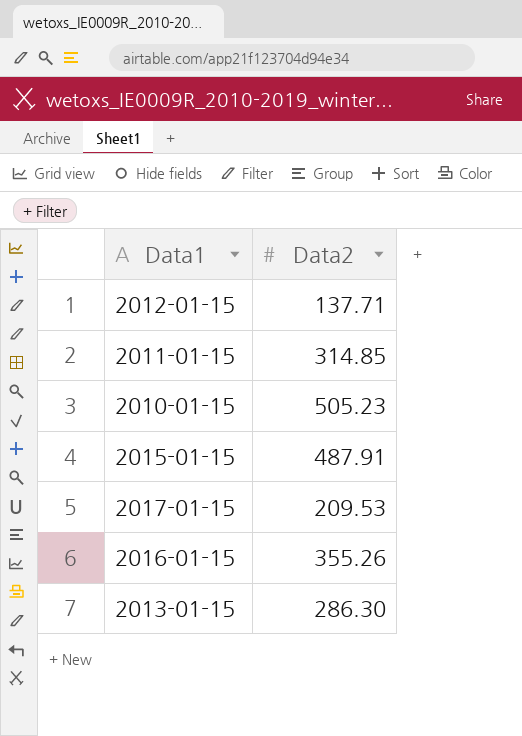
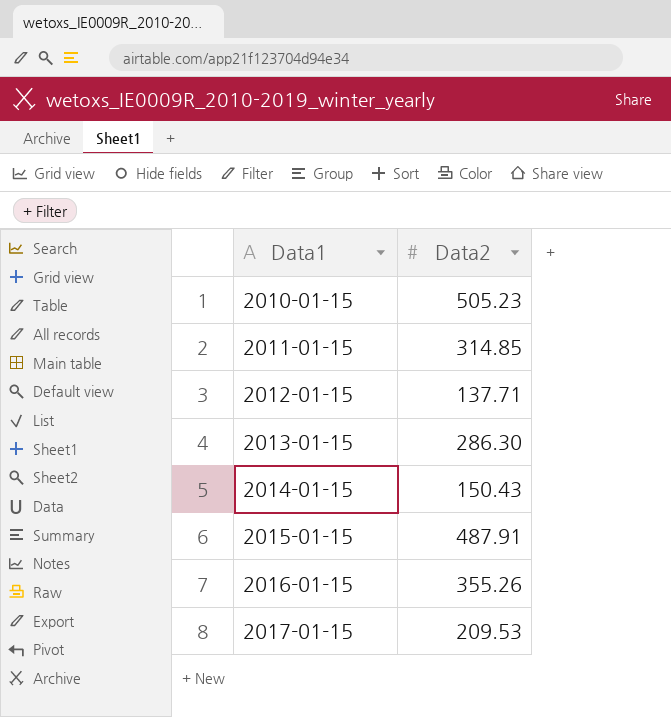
row order: none -> Data1 ascending
row 2014-01-15: none -> 150.43

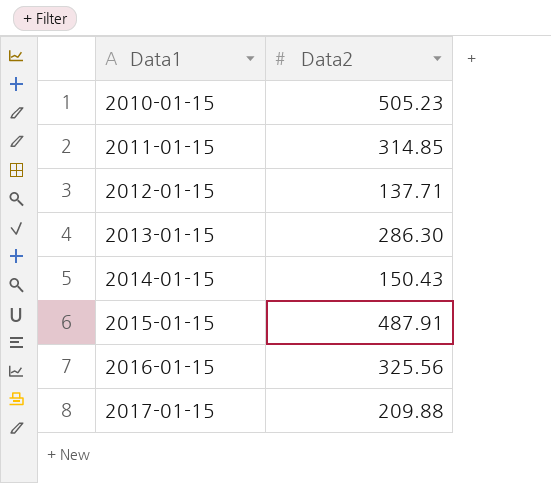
2016-01-15 | Data2: 355.26 -> 325.56
2017-01-15 | Data2: 209.53 -> 209.88

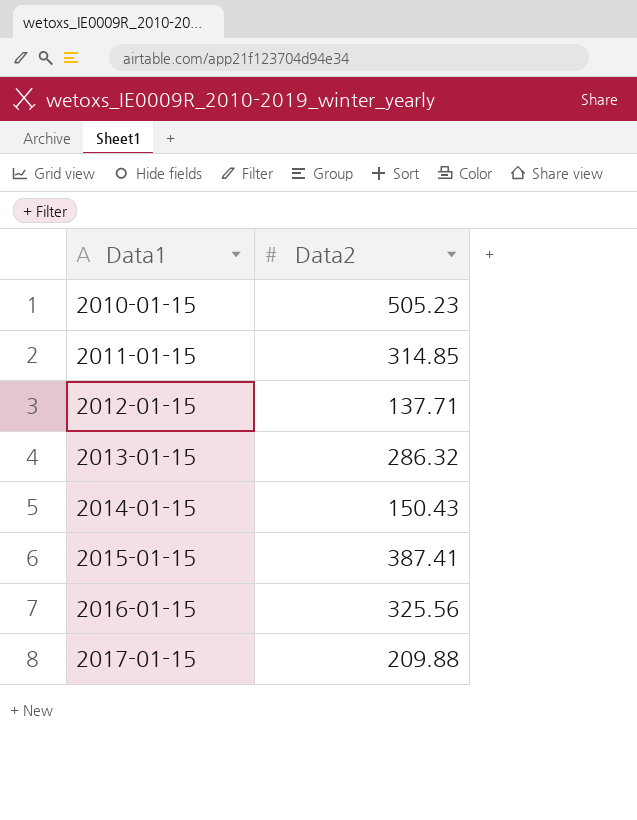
2013-01-15 | Data2: 286.30 -> 286.32
2015-01-15 | Data2: 487.91 -> 387.41

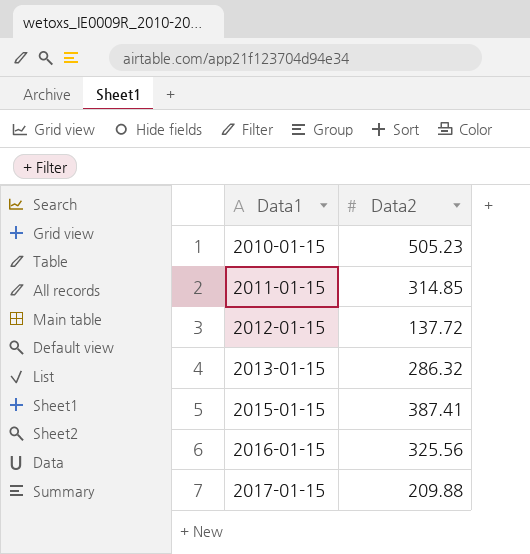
row 2014-01-15: 150.43 -> none
2012-01-15 | Data2: 137.71 -> 137.72

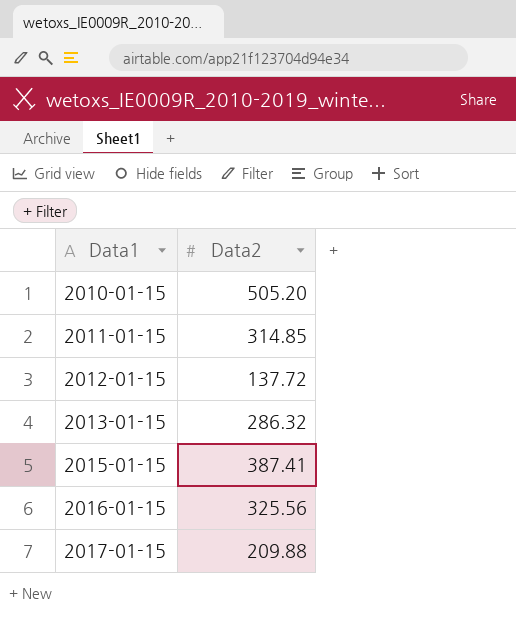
2010-01-15 | Data2: 505.23 -> 505.20

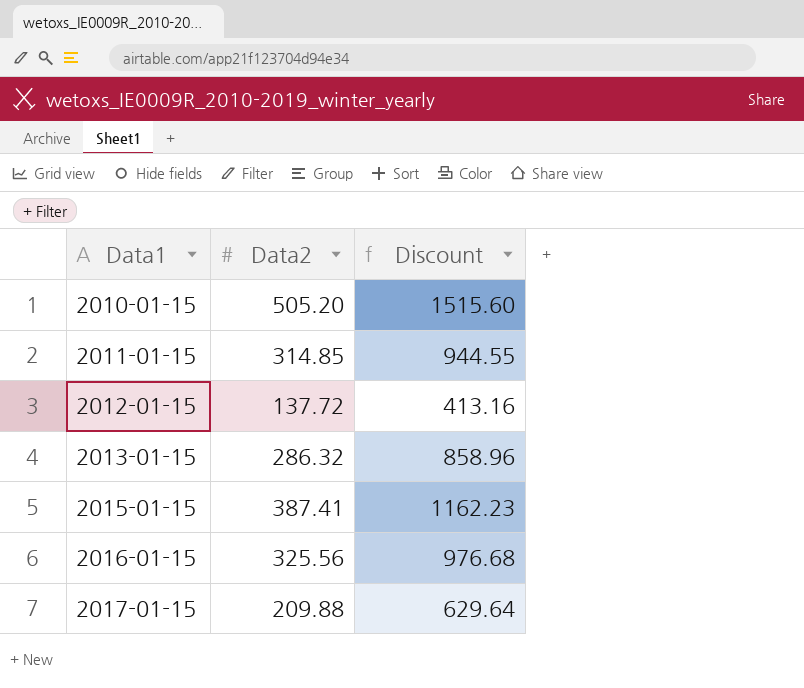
column Discount | formula: none -> [Data2] * 3

